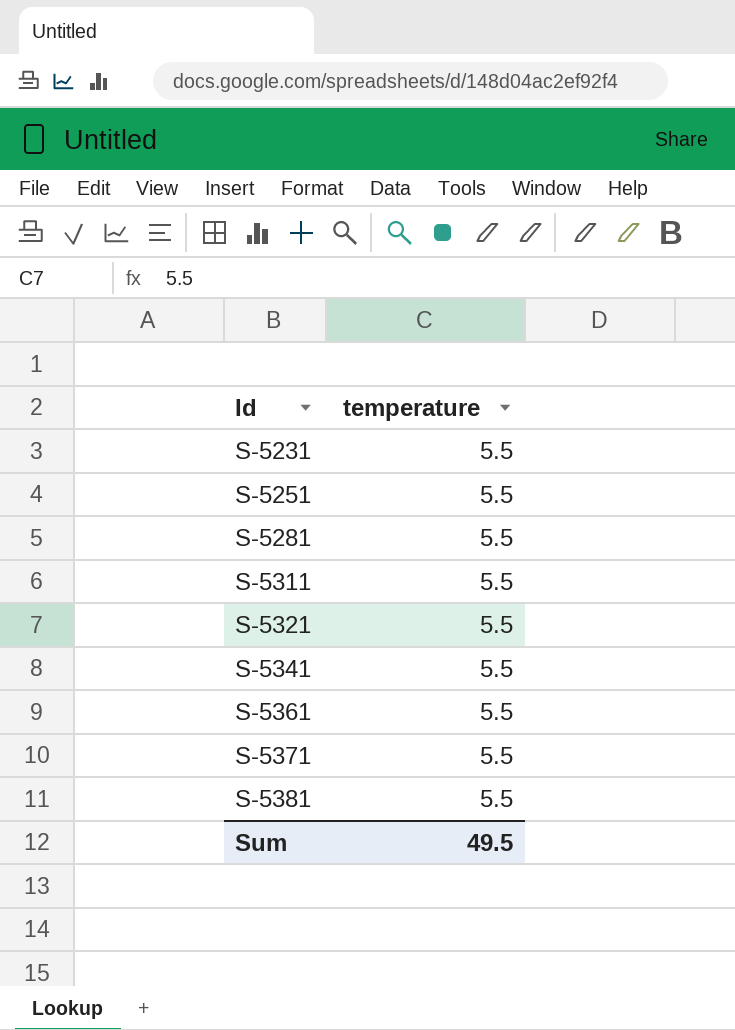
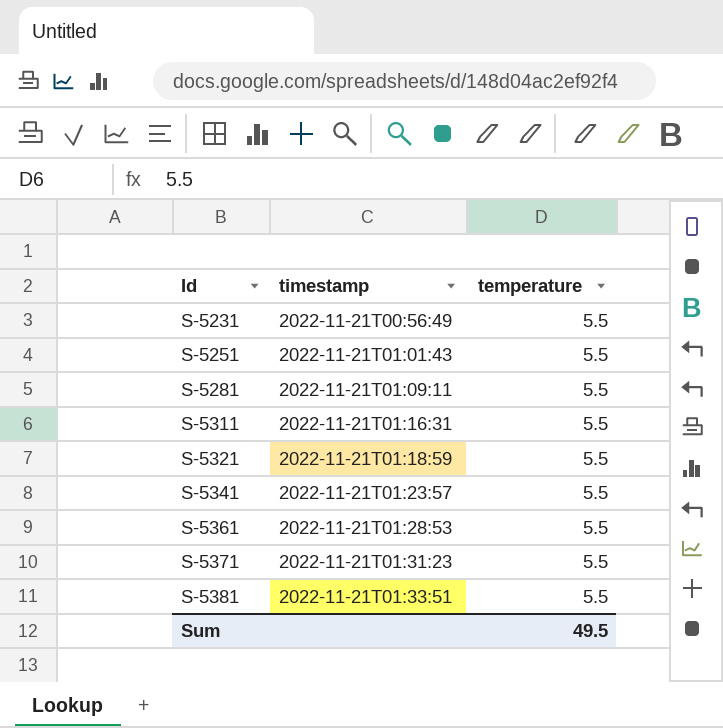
column timestamp | position: none -> 2

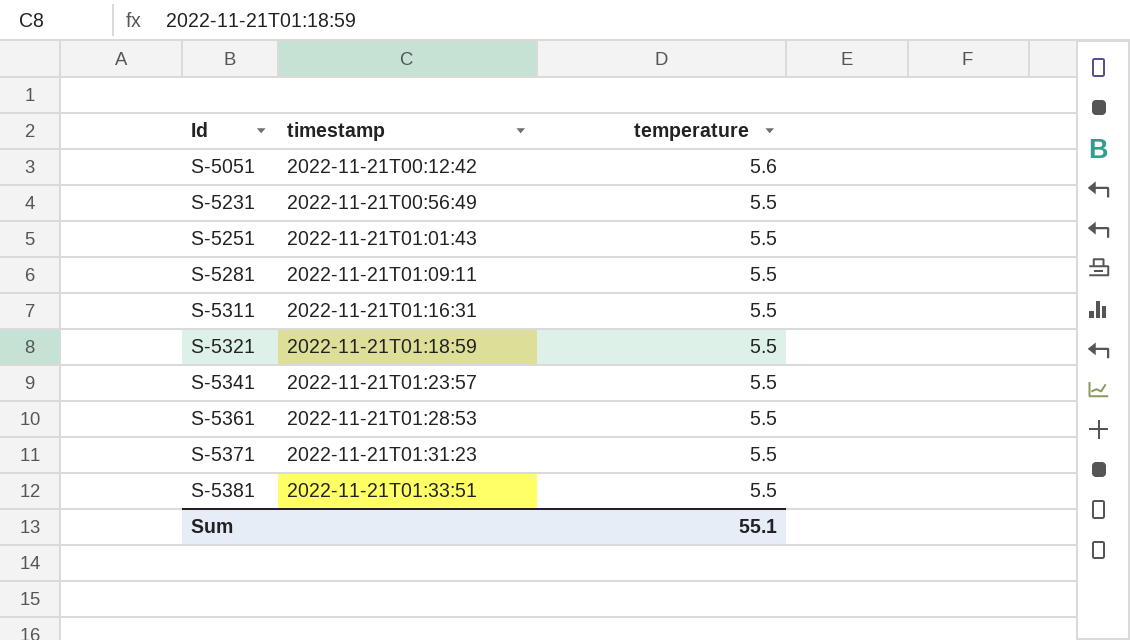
row S-5051: none -> 2022-11-21T00:12:42 | 5.6
Sum | temperature: 49.5 -> 55.1

